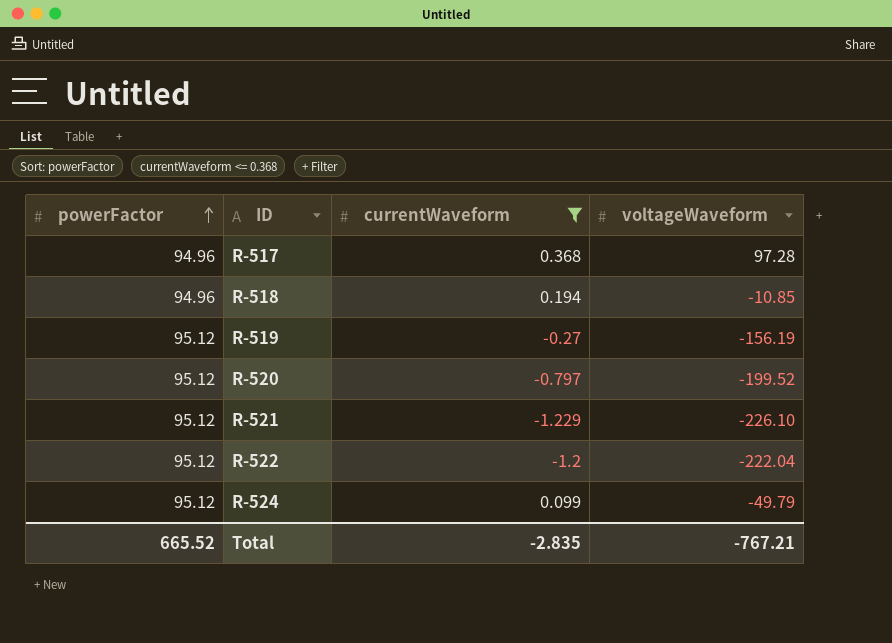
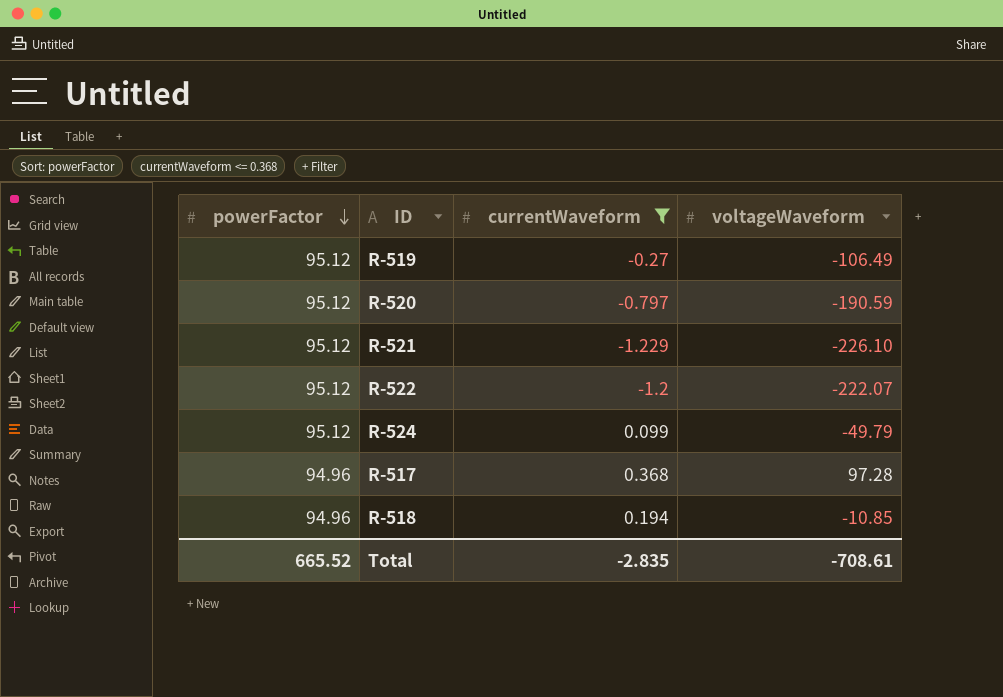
row order: powerFactor ascending -> powerFactor descending
R-519 | voltageWaveform: -156.19 -> -106.49
R-520 | voltageWaveform: -199.52 -> -190.59
R-522 | voltageWaveform: -222.04 -> -222.07
Total | voltageWaveform: -767.21 -> -708.61

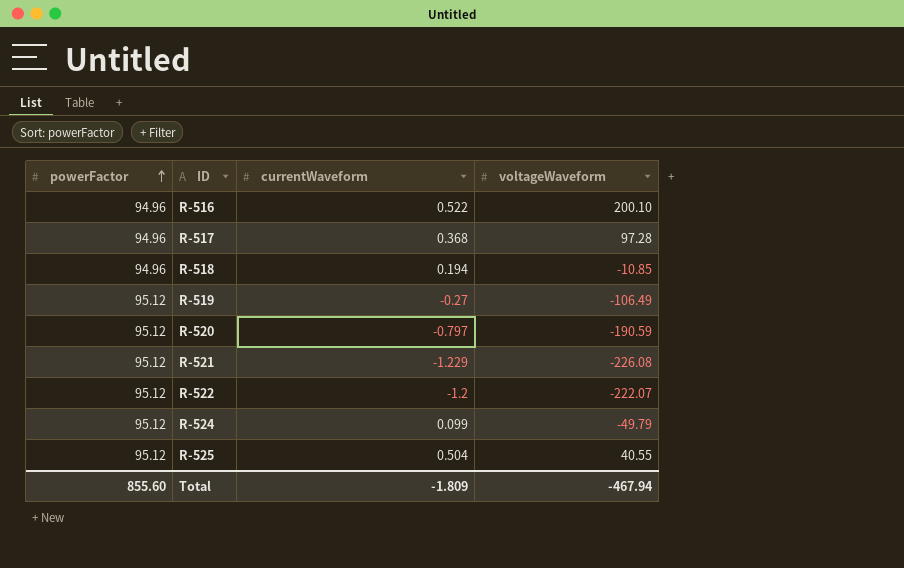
filter: currentWaveform <= 0.368 -> none
row order: powerFactor descending -> powerFactor ascending
R-521 | voltageWaveform: -226.10 -> -226.08
Total | powerFactor: 665.52 -> 855.60
Total | currentWaveform: -2.835 -> -1.809
Total | voltageWaveform: -708.61 -> -467.94

